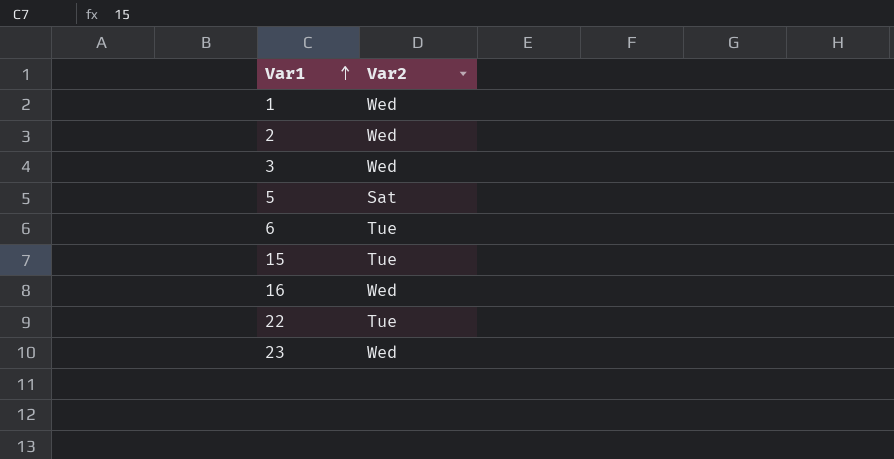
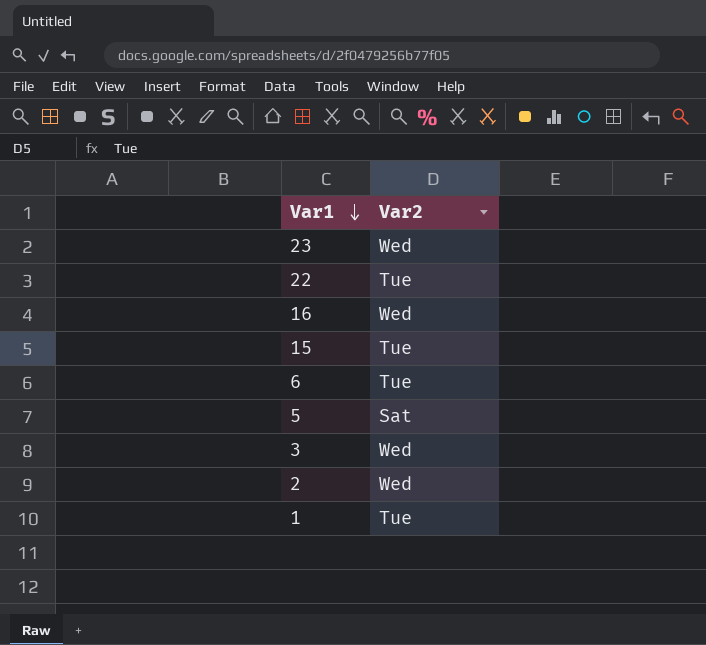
row order: Var1 ascending -> Var1 descending
1 | Var2: Wed -> Tue

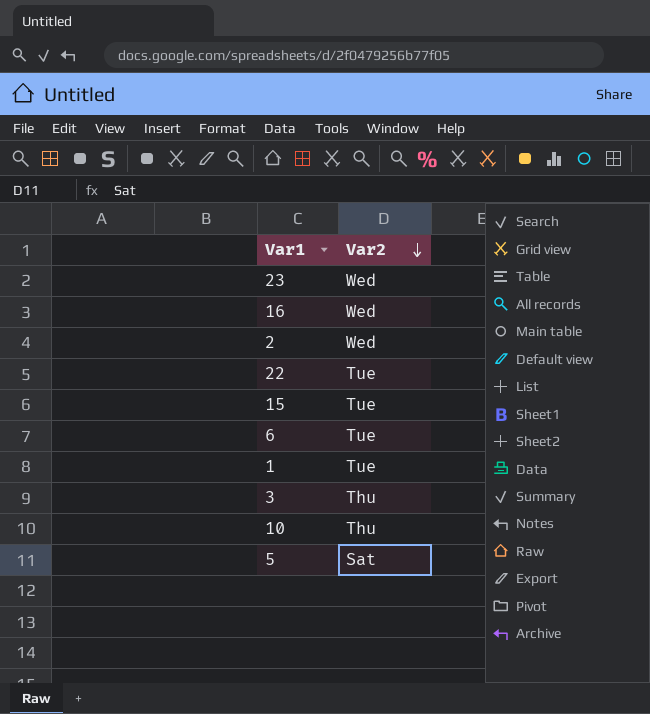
row order: Var1 descending -> Var2 descending
3 | Var2: Wed -> Thu
row 10: none -> Thu

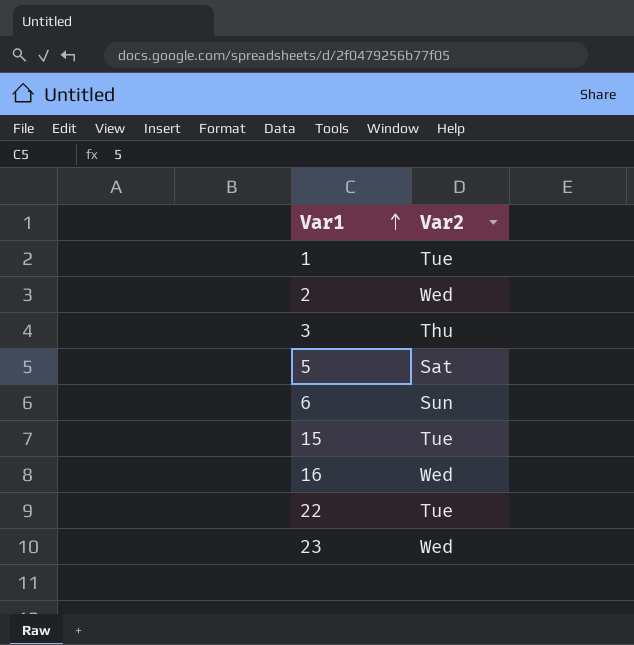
row order: Var2 descending -> Var1 ascending
row 10: Thu -> none
6 | Var2: Tue -> Sun

